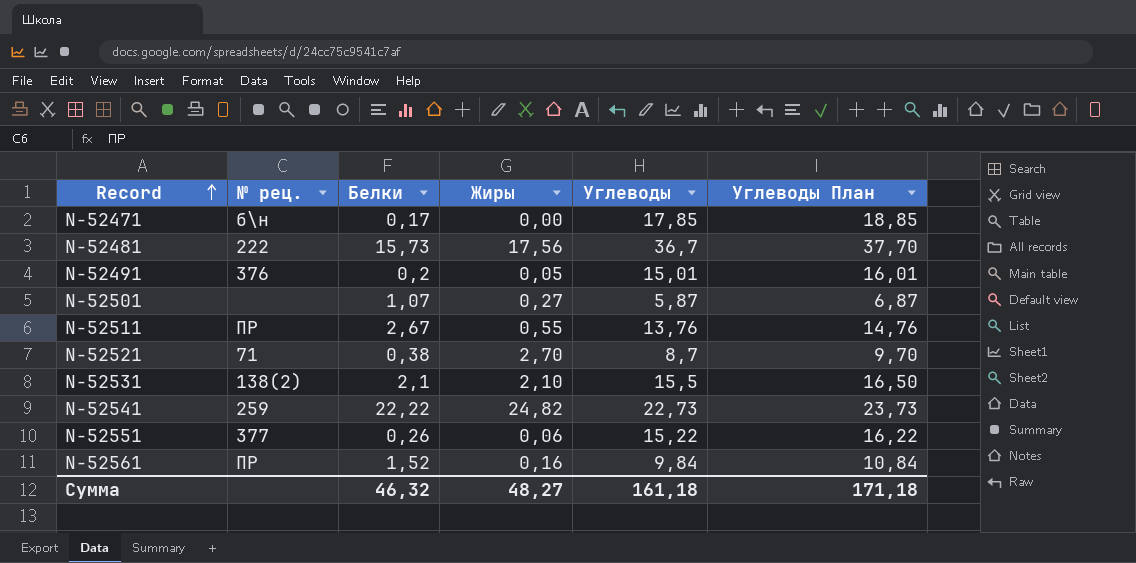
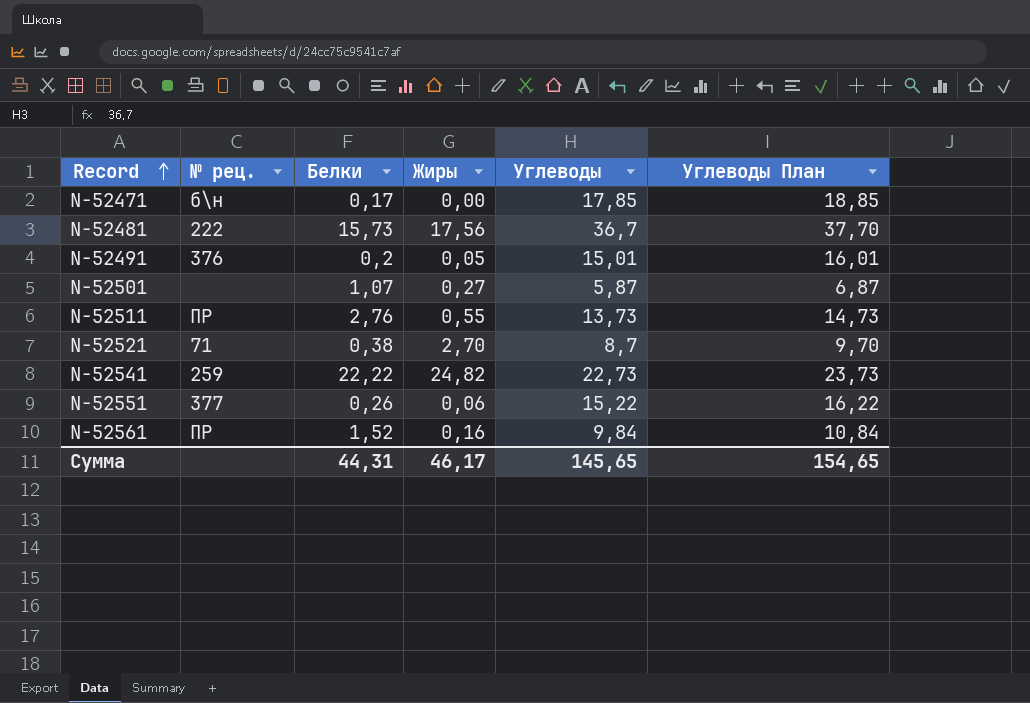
row N-52531: 138(2) | 2,1 | 2,10 | 15,5 | 16,50 -> none
N-52511 | Белки: 2,67 -> 2,76
N-52511 | Углеводы: 13,76 -> 13,73
N-52511 | Углеводы План: 14,76 -> 14,73
Сумма | Белки: 46,32 -> 44,31
Сумма | Жиры: 48,27 -> 46,17
Сумма | Углеводы: 161,18 -> 145,65
Сумма | Углеводы План: 171,18 -> 154,65

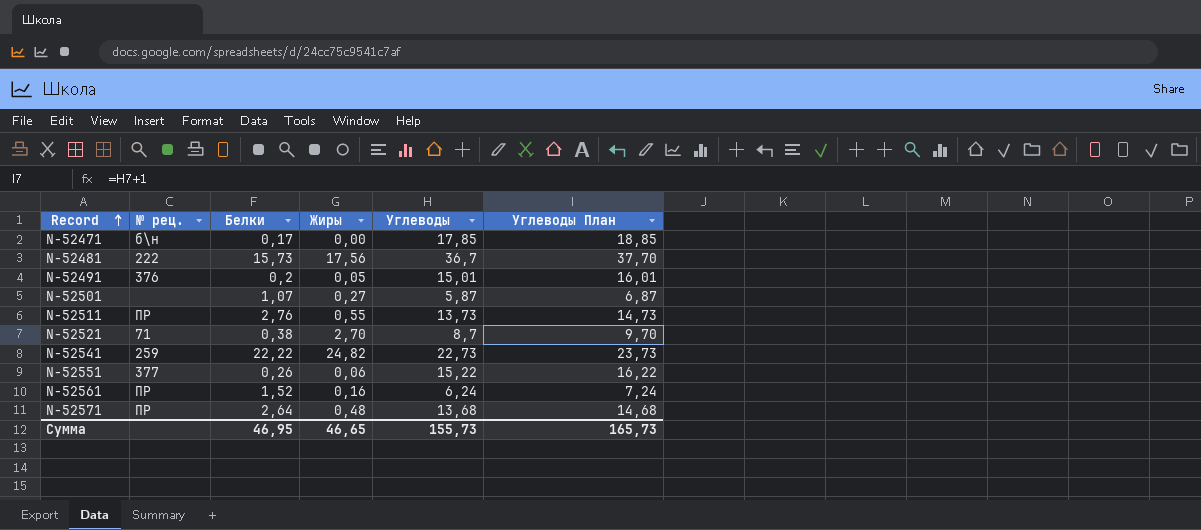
N-52561 | Углеводы: 9,84 -> 6,24
N-52561 | Углеводы План: 10,84 -> 7,24
row N-52571: none -> ПР | 2,64 | 0,48 | 13,68 | 14,68
Сумма | Белки: 44,31 -> 46,95
Сумма | Жиры: 46,17 -> 46,65
Сумма | Углеводы: 145,65 -> 155,73
Сумма | Углеводы План: 154,65 -> 165,73

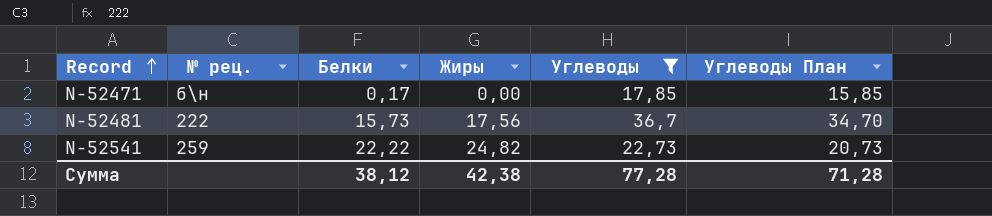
filter: none -> Углеводы >= 17,85
column Углеводы План | formula: [Углеводы] + 1 -> [Углеводы] - 2
Сумма | Белки: 46,95 -> 38,12
Сумма | Жиры: 46,65 -> 42,38
Сумма | Углеводы: 155,73 -> 77,28
Сумма | Углеводы План: 165,73 -> 71,28

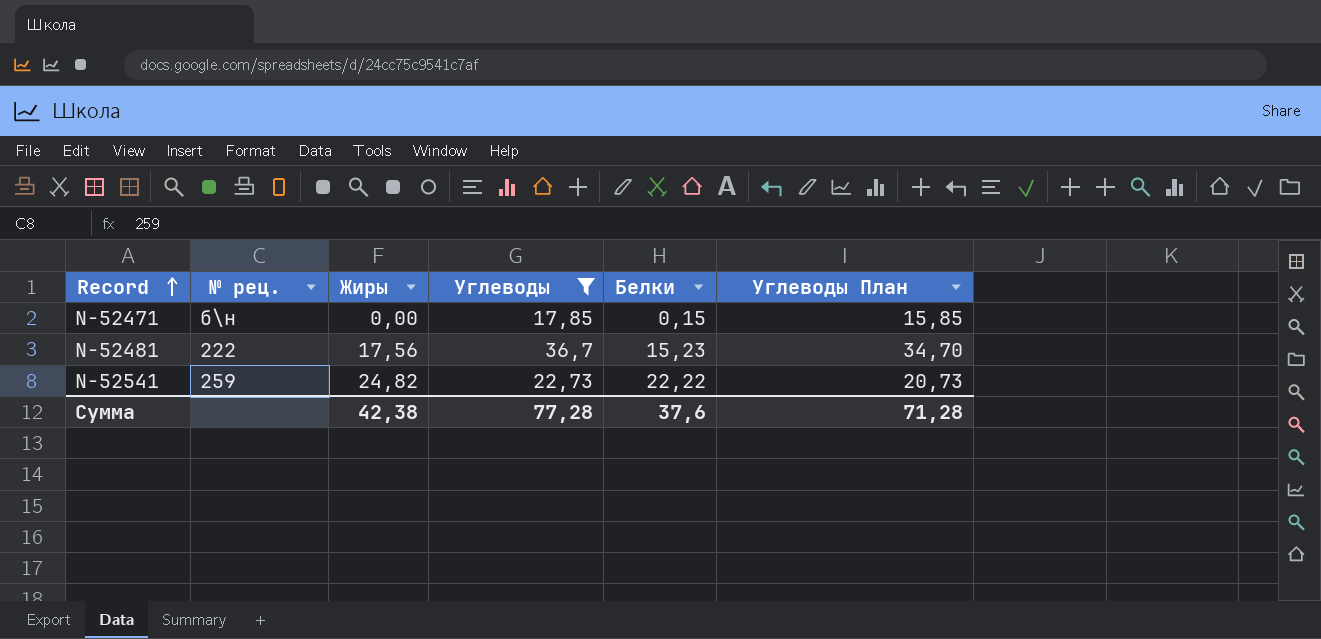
column Белки | position: 3 -> 5
N-52471 | Белки: 0,17 -> 0,15
N-52481 | Белки: 15,73 -> 15,23
Сумма | Белки: 38,12 -> 37,6

